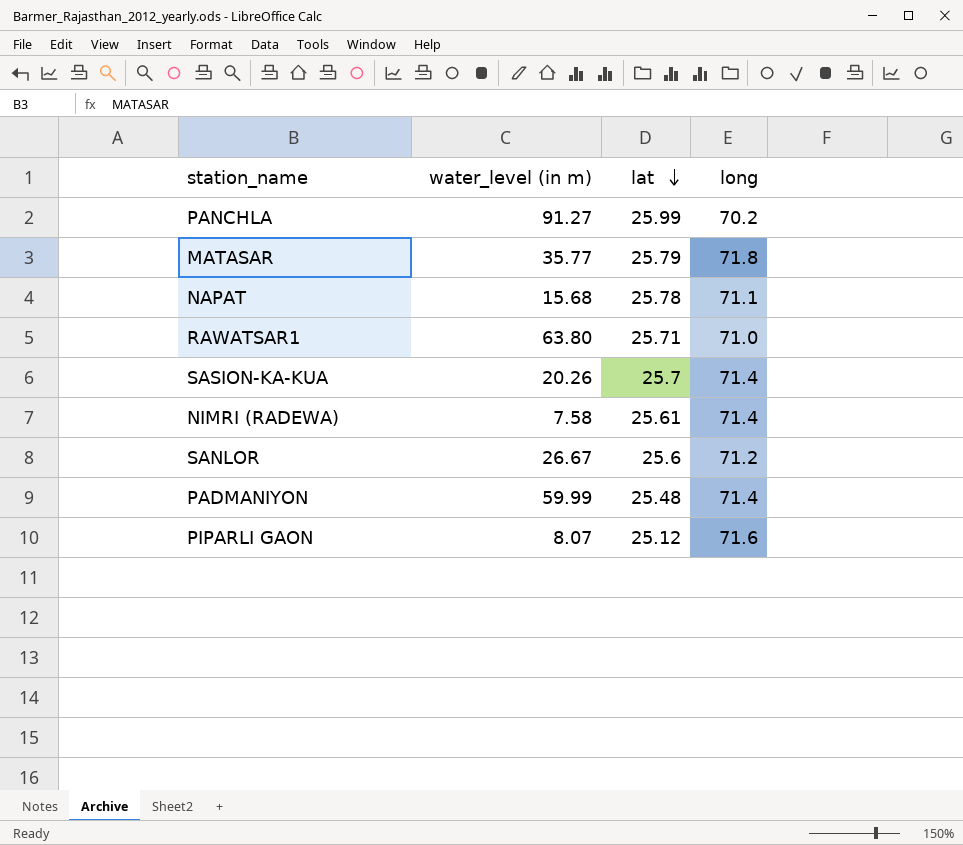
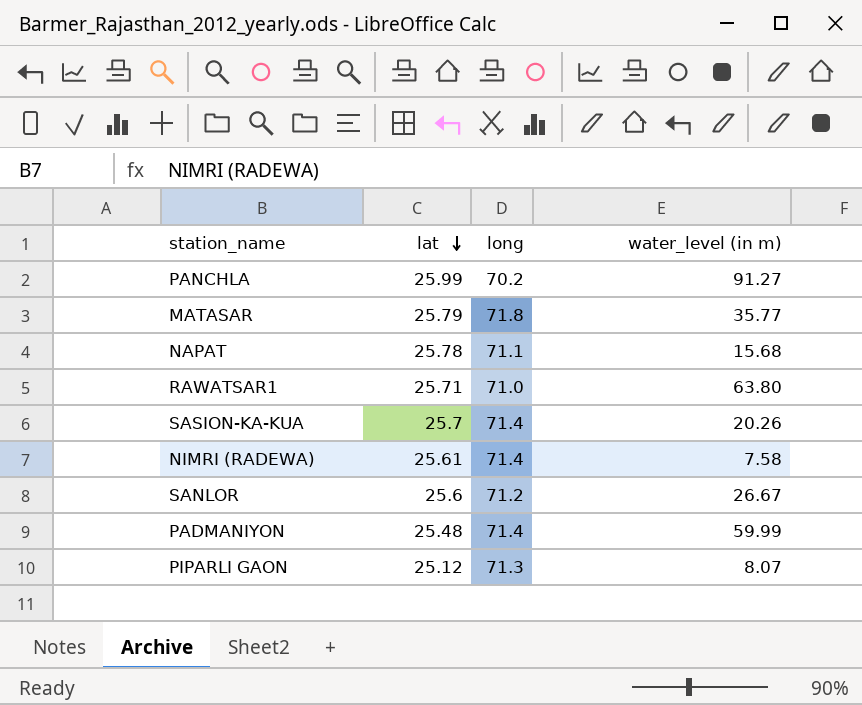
column water_level (in m) | position: 2 -> 4
PIPARLI GAON | long: 71.6 -> 71.3

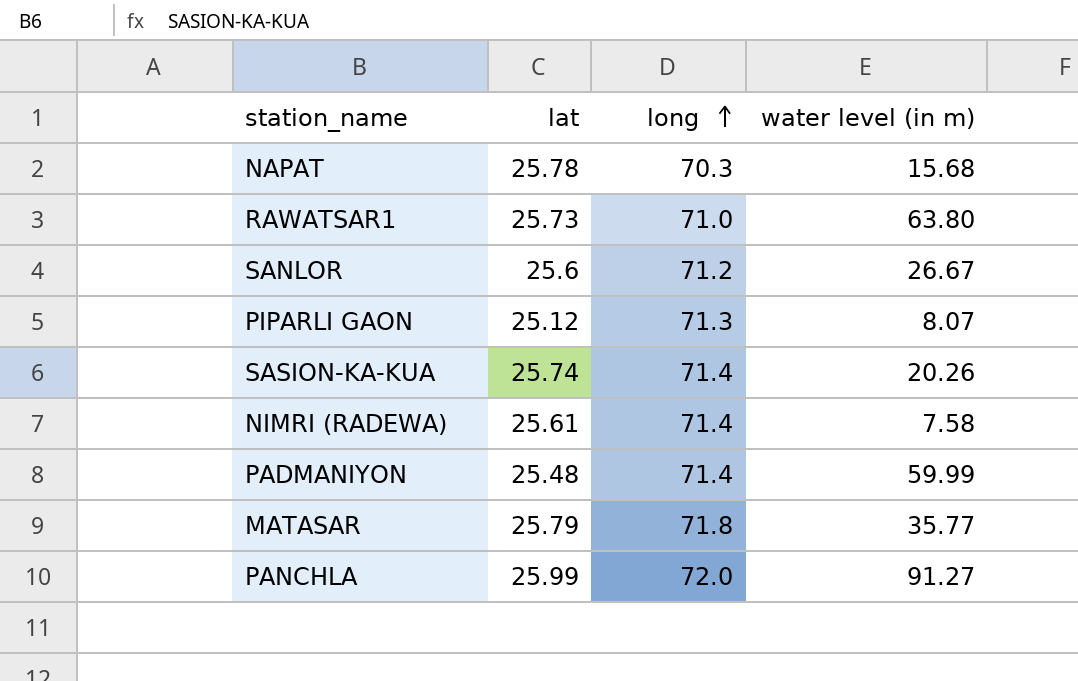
row order: lat descending -> long ascending
column name: water_level (in m) -> water level (in m)
NAPAT | long: 71.1 -> 70.3
RAWATSAR1 | lat: 25.71 -> 25.73
SASION-KA-KUA | lat: 25.7 -> 25.74
PANCHLA | long: 70.2 -> 72.0

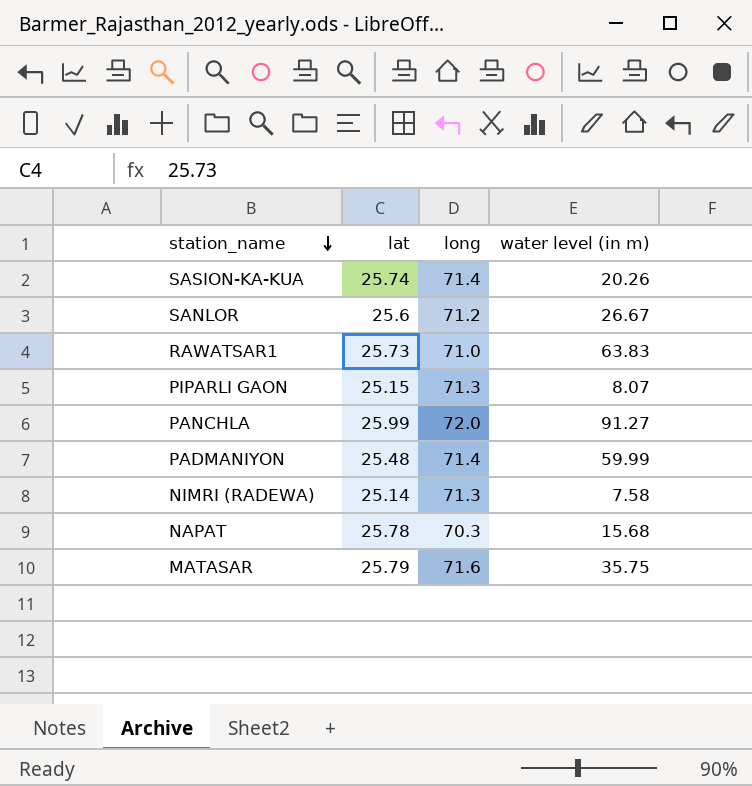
row order: long ascending -> station_name descending
RAWATSAR1 | water level (in m): 63.80 -> 63.83
PIPARLI GAON | lat: 25.12 -> 25.15
NIMRI (RADEWA) | lat: 25.61 -> 25.14
NIMRI (RADEWA) | long: 71.4 -> 71.3
MATASAR | long: 71.8 -> 71.6
MATASAR | water level (in m): 35.77 -> 35.75

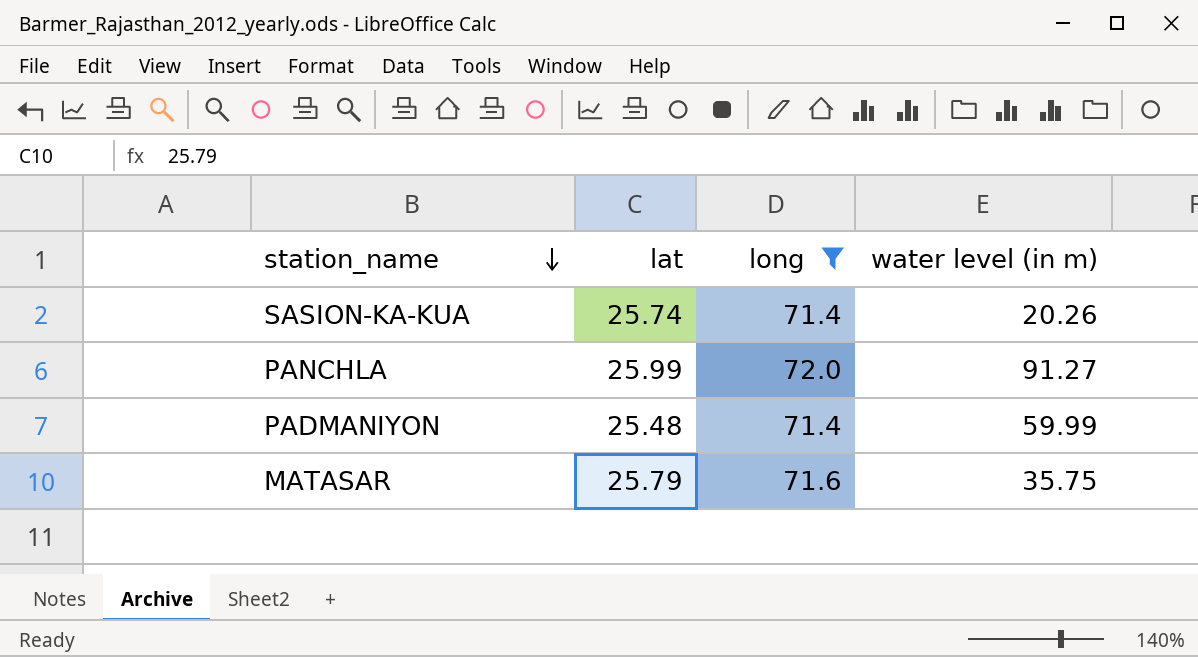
filter: none -> long >= 71.4

